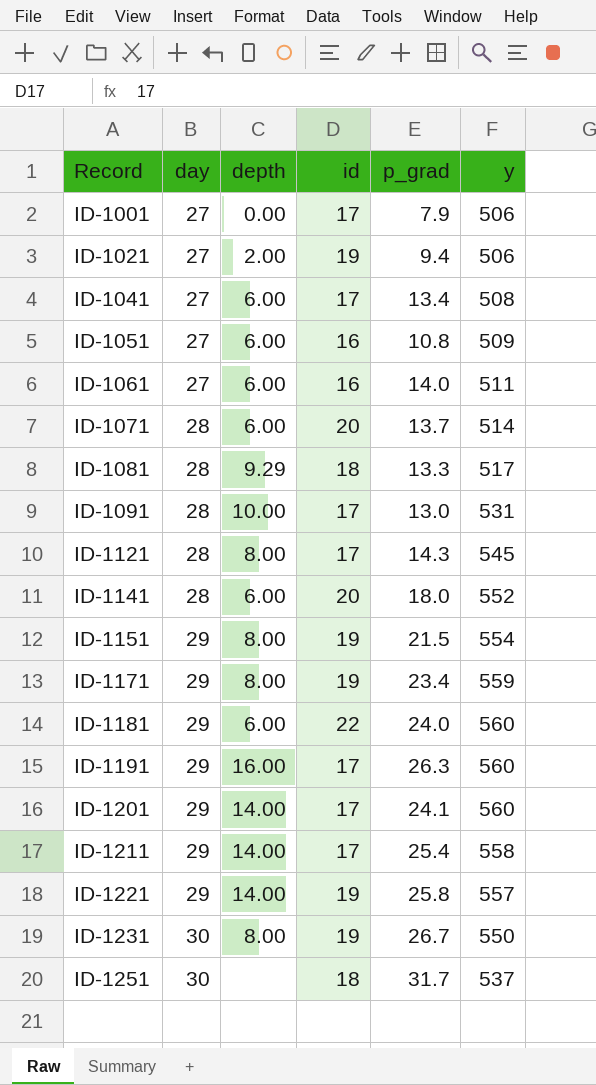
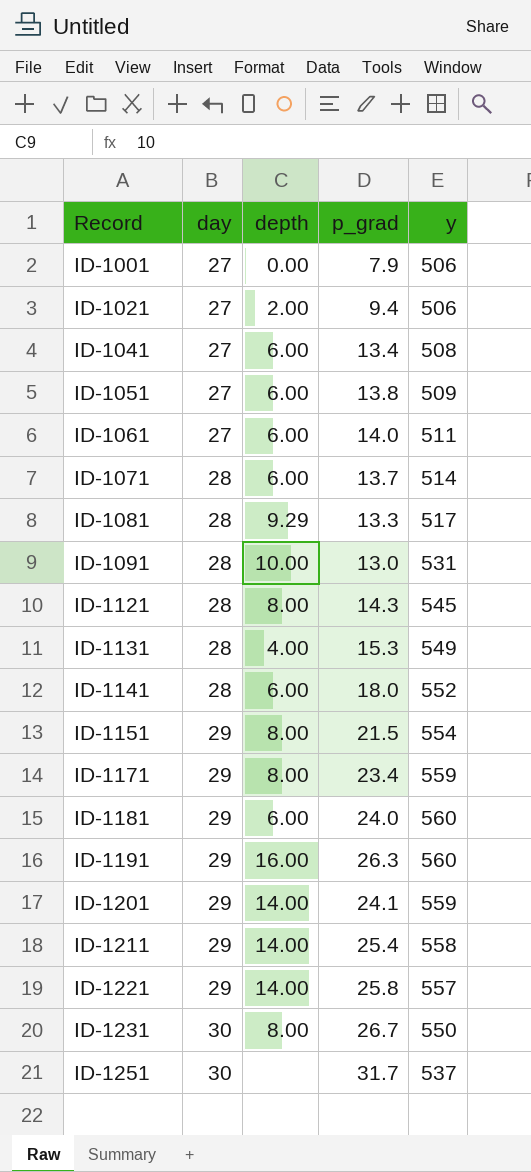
column id | position: 4 -> none
ID-1051 | p_grad: 10.8 -> 13.8
row ID-1131: none -> 28 | 4.00 | 15.3 | 549
ID-1201 | y: 560 -> 559

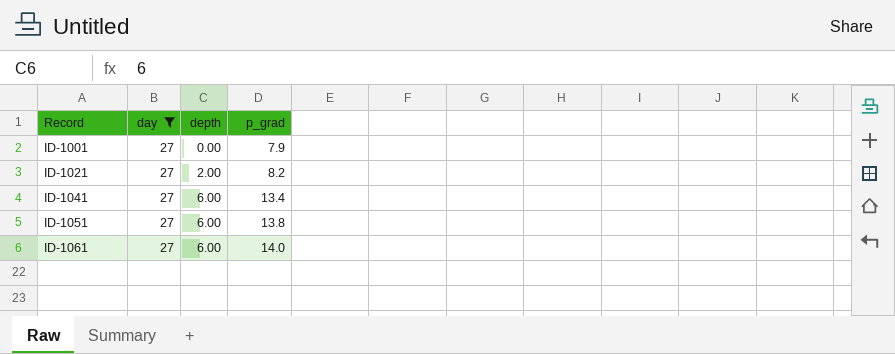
filter: none -> day = 27
column y | position: 5 -> none
ID-1021 | p_grad: 9.4 -> 8.2

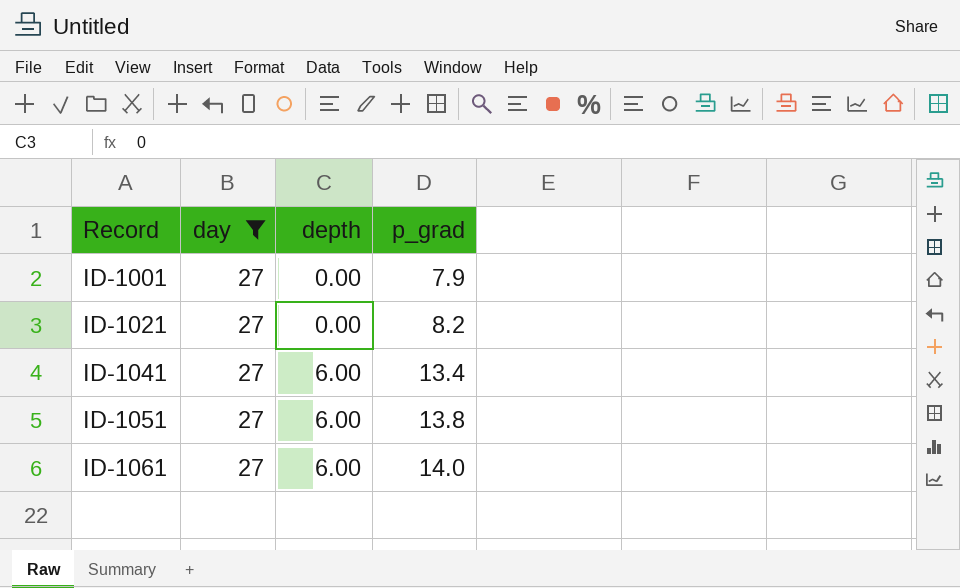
ID-1021 | depth: 2.00 -> 0.00

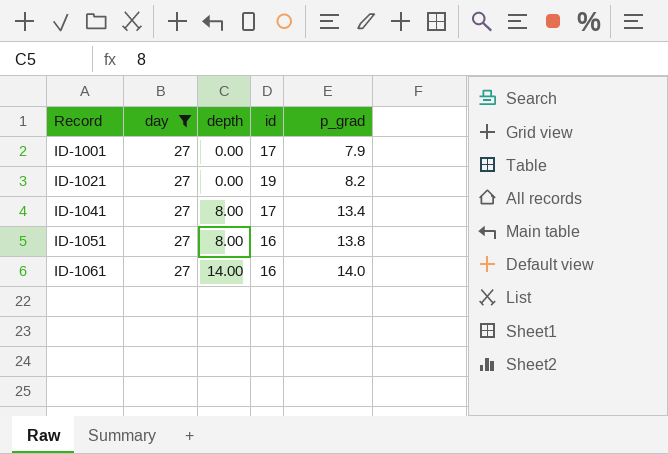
column id | position: none -> 4
ID-1041 | depth: 6.00 -> 8.00
ID-1051 | depth: 6.00 -> 8.00
ID-1061 | depth: 6.00 -> 14.00

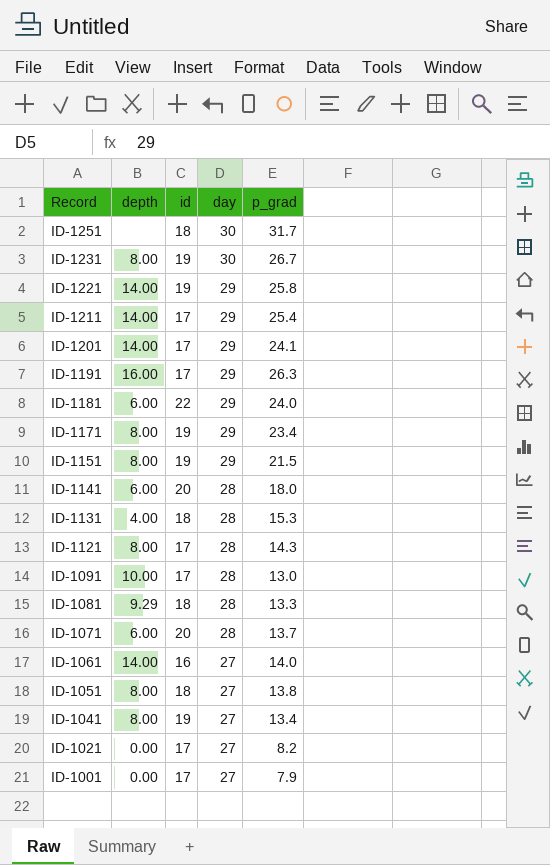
filter: day = 27 -> none
row order: Record ascending -> Record descending
column day | position: 2 -> 4
ID-1051 | id: 16 -> 18
ID-1041 | id: 17 -> 19
ID-1021 | id: 19 -> 17

